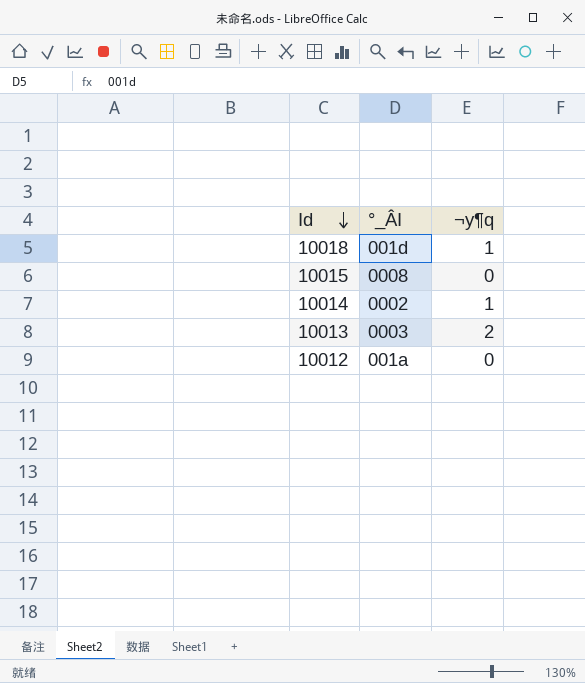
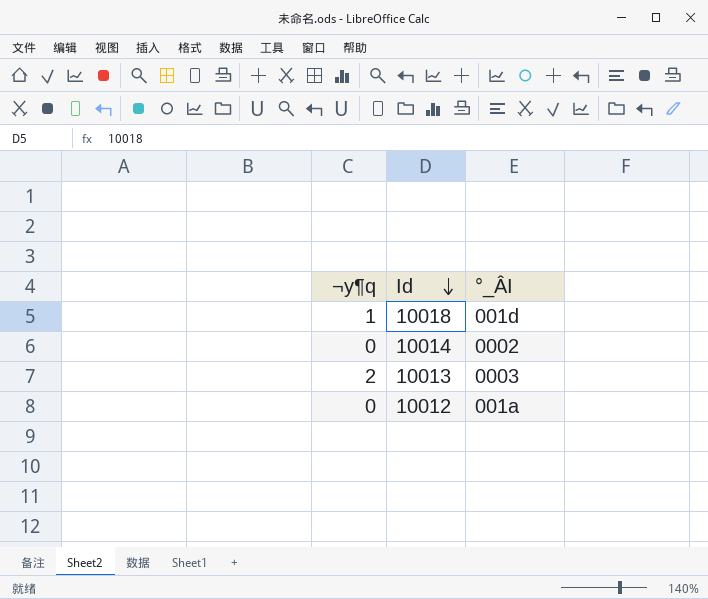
column ¬y¶q | position: 3 -> 1
row 10015: 0008 | 0 -> none
10014 | ¬y¶q: 1 -> 0

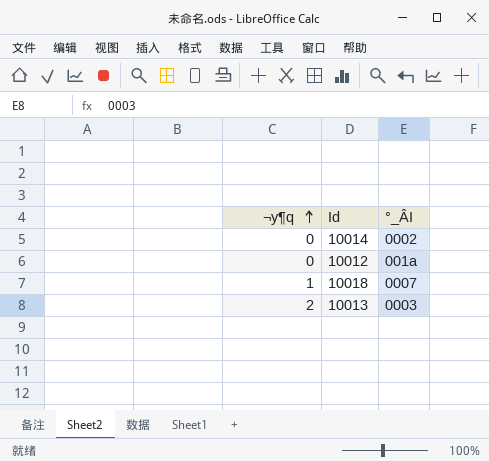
row order: Id descending -> ¬y¶q ascending
10018 | °_ÂI: 001d -> 0007

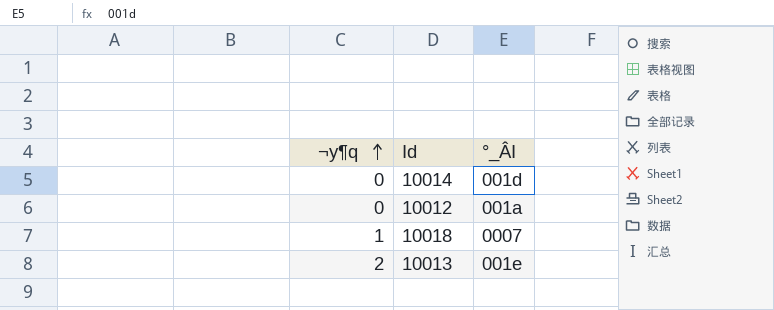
10014 | °_ÂI: 0002 -> 001d
10013 | °_ÂI: 0003 -> 001e

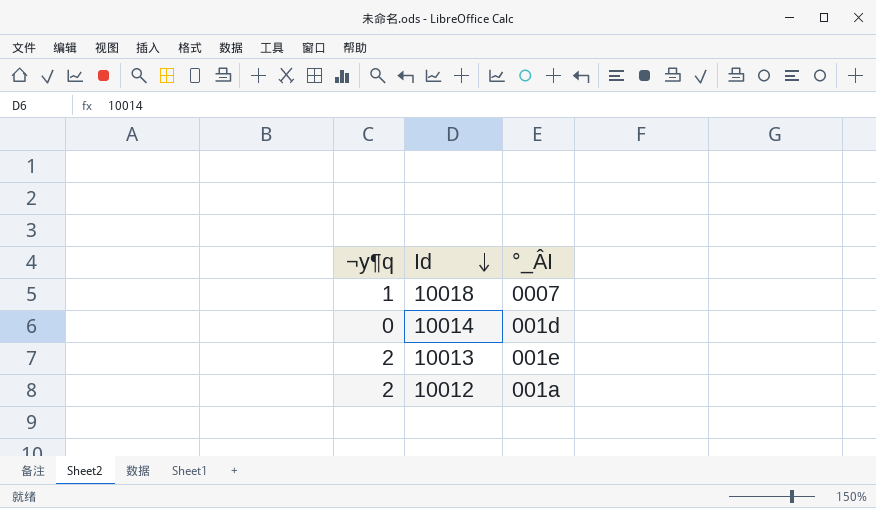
row order: ¬y¶q ascending -> Id descending
10012 | ¬y¶q: 0 -> 2

